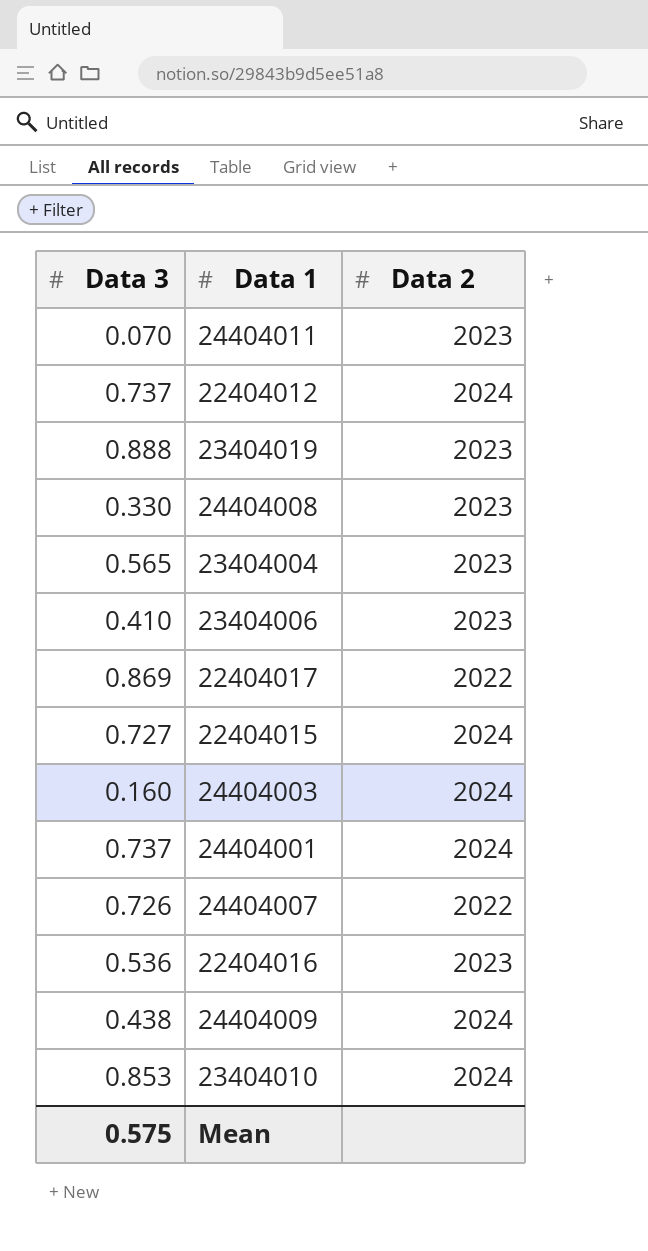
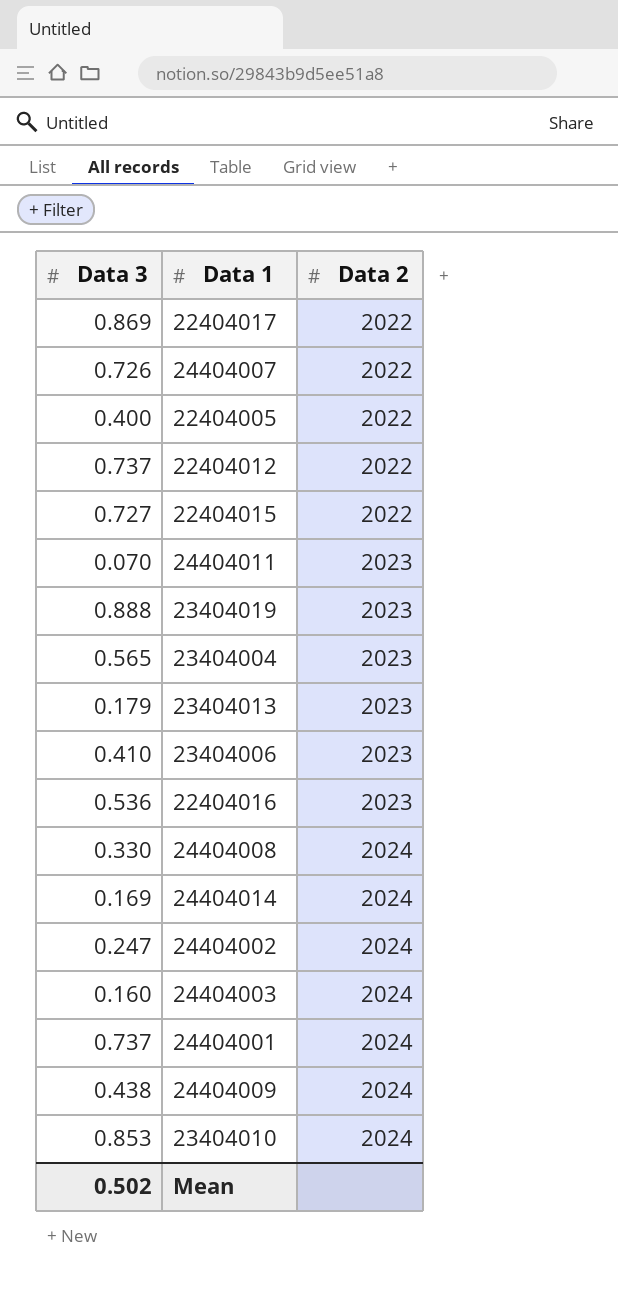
row order: none -> Data 2 ascending
row 22404005: none -> 0.400 | 2022
22404012 | Data 2: 2024 -> 2022
22404015 | Data 2: 2024 -> 2022
row 23404013: none -> 0.179 | 2023
24404008 | Data 2: 2023 -> 2024
row 24404014: none -> 0.169 | 2024
row 24404002: none -> 0.247 | 2024
Mean | Data 3: 0.575 -> 0.502

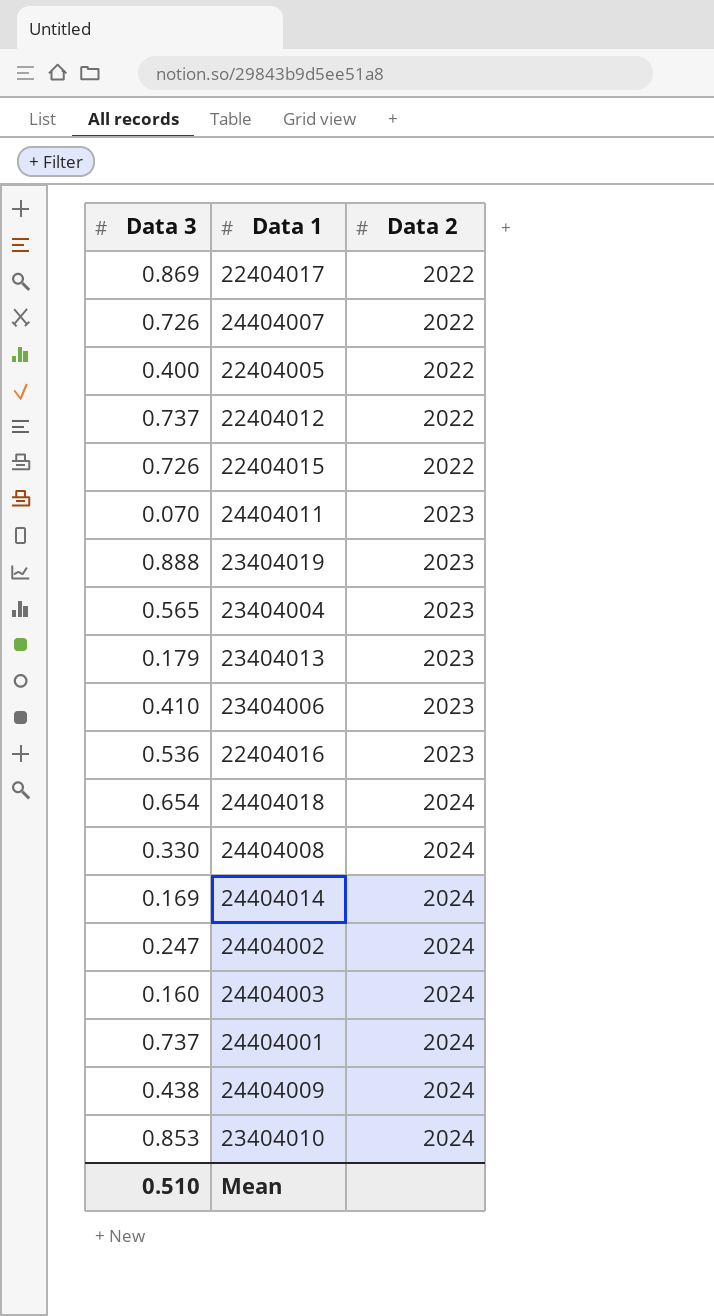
22404015 | Data 3: 0.727 -> 0.726
row 24404018: none -> 0.654 | 2024
Mean | Data 3: 0.502 -> 0.510

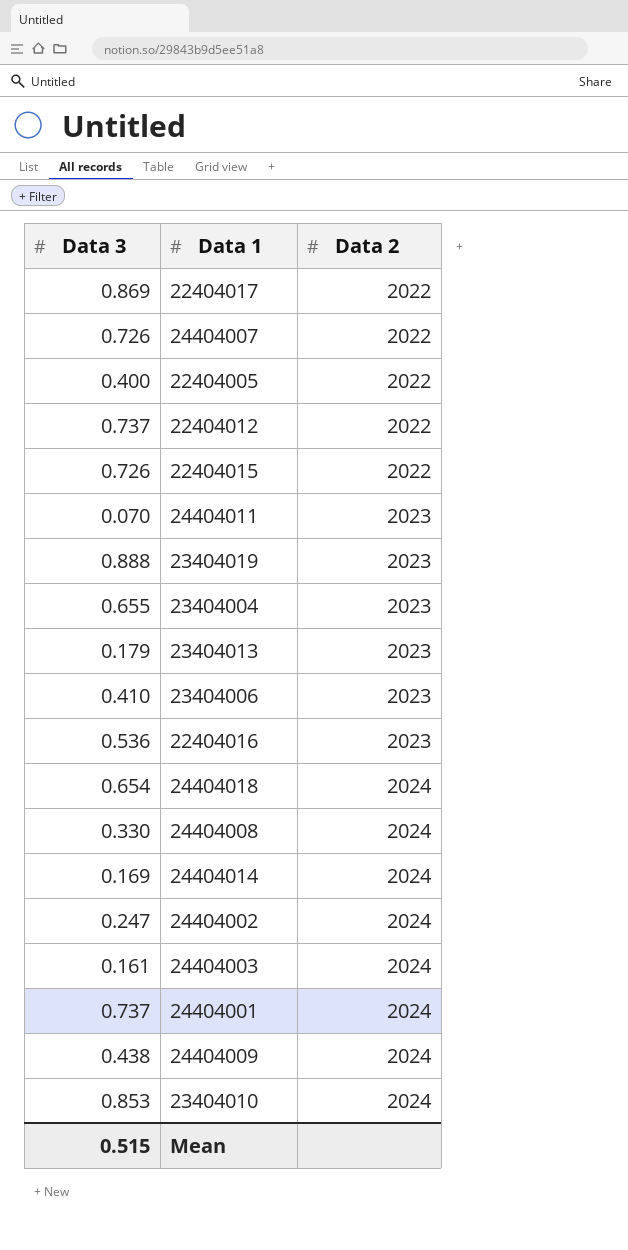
23404004 | Data 3: 0.565 -> 0.655
24404003 | Data 3: 0.160 -> 0.161
Mean | Data 3: 0.510 -> 0.515

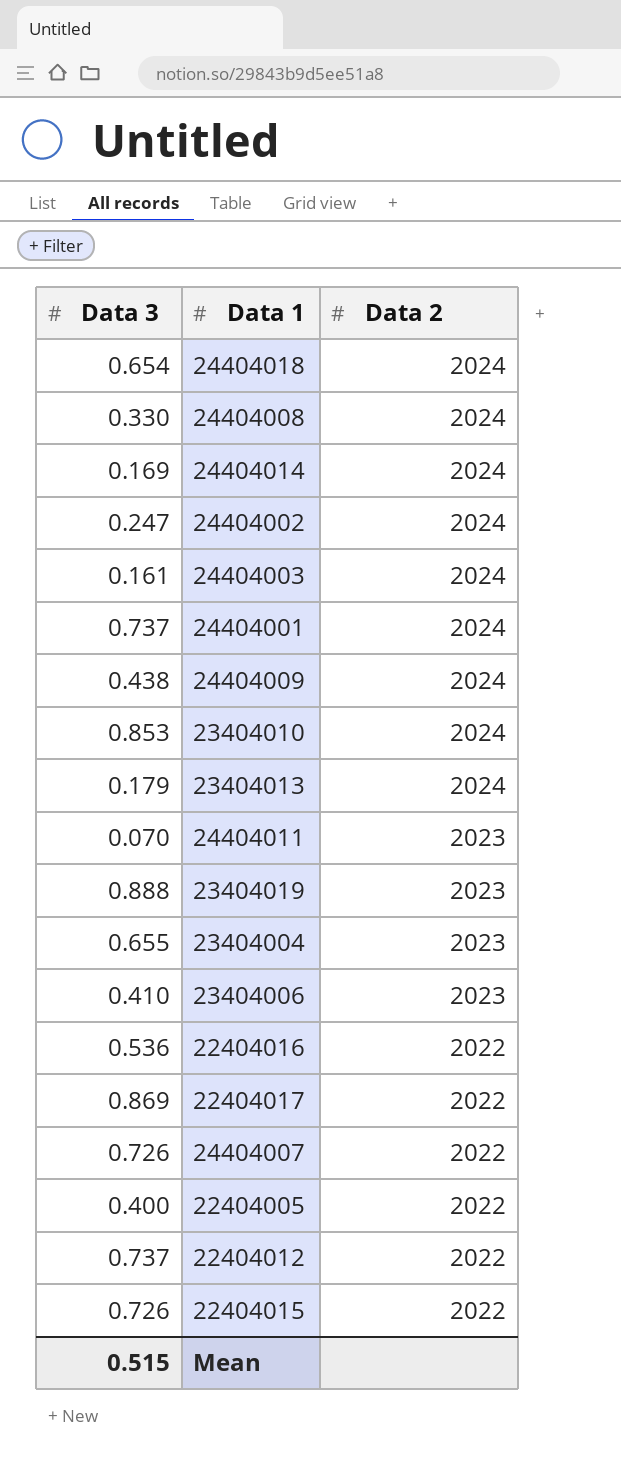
row order: Data 2 ascending -> Data 2 descending
23404013 | Data 2: 2023 -> 2024
22404016 | Data 2: 2023 -> 2022

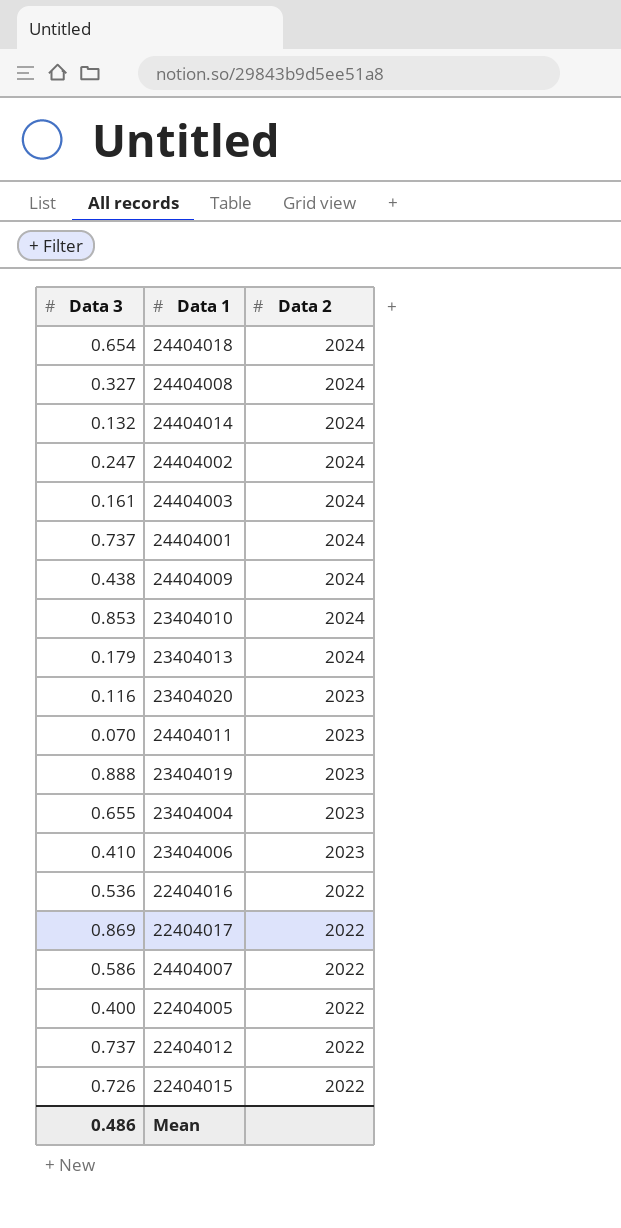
24404008 | Data 3: 0.330 -> 0.327
24404014 | Data 3: 0.169 -> 0.132
row 23404020: none -> 0.116 | 2023
24404007 | Data 3: 0.726 -> 0.586
Mean | Data 3: 0.515 -> 0.486

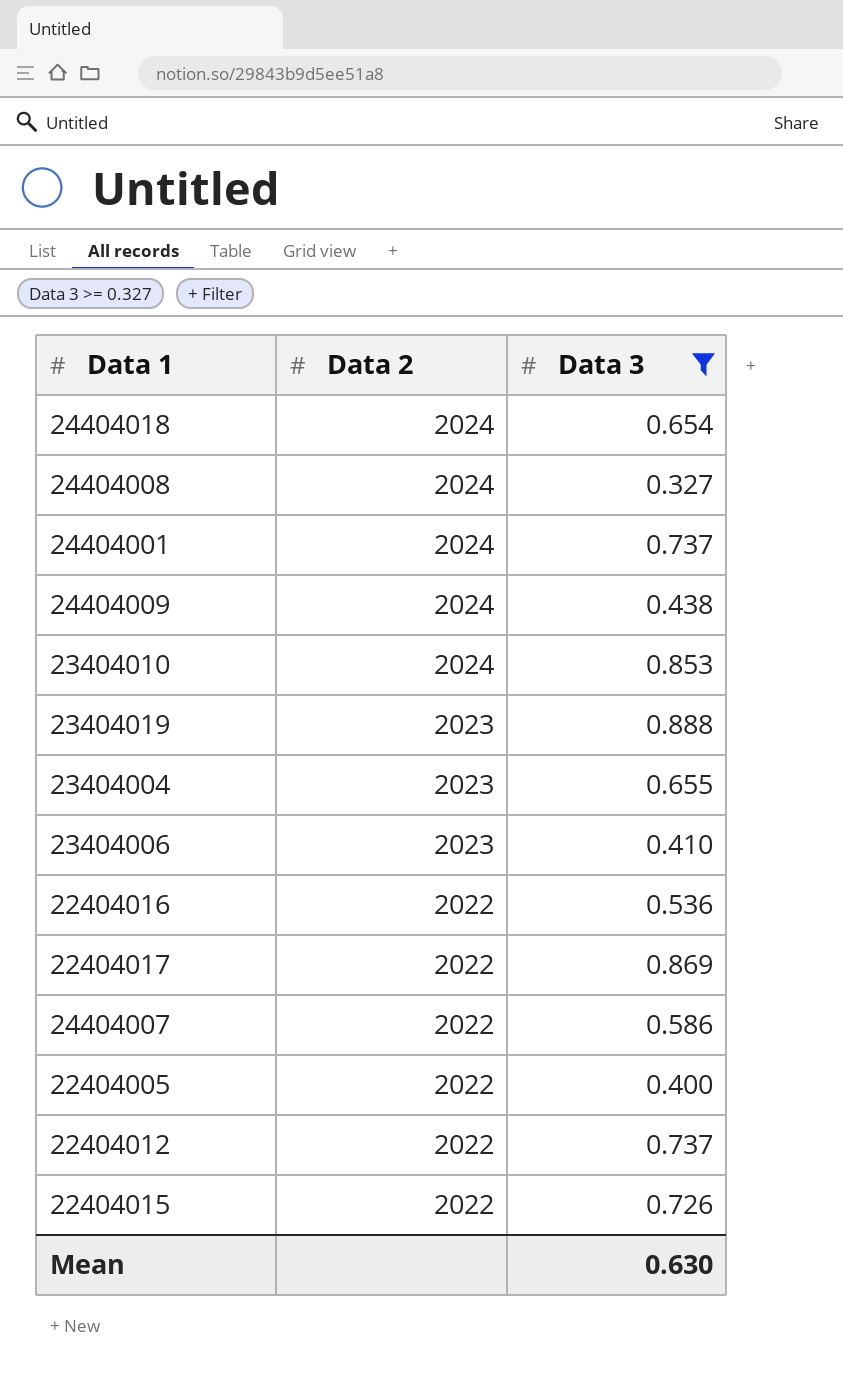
filter: none -> Data 3 >= 0.327
column Data 3 | position: 1 -> 3
Mean | Data 3: 0.486 -> 0.630

